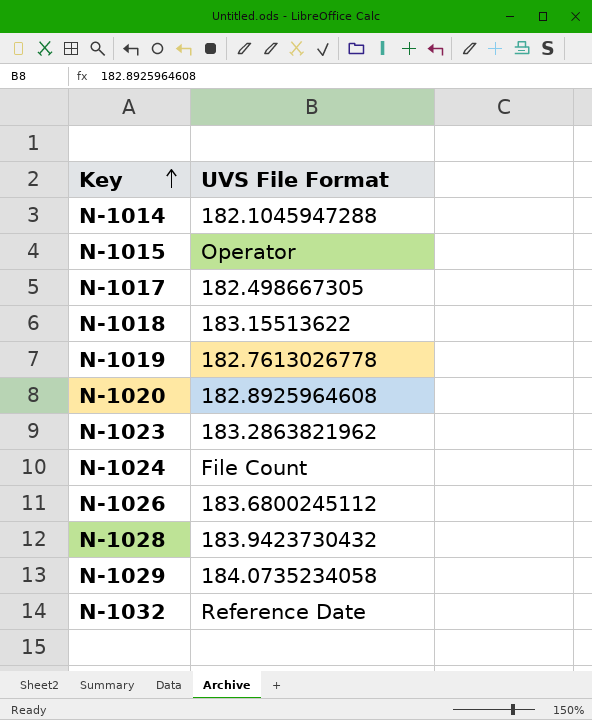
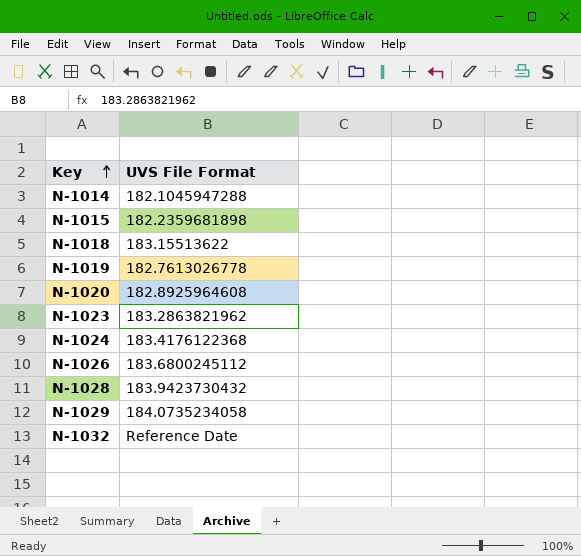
row N-1017: 182.498667305 -> none
N-1015 | UVS File Format: Operator -> 182.2359681898
N-1024 | UVS File Format: File Count -> 183.4176122368

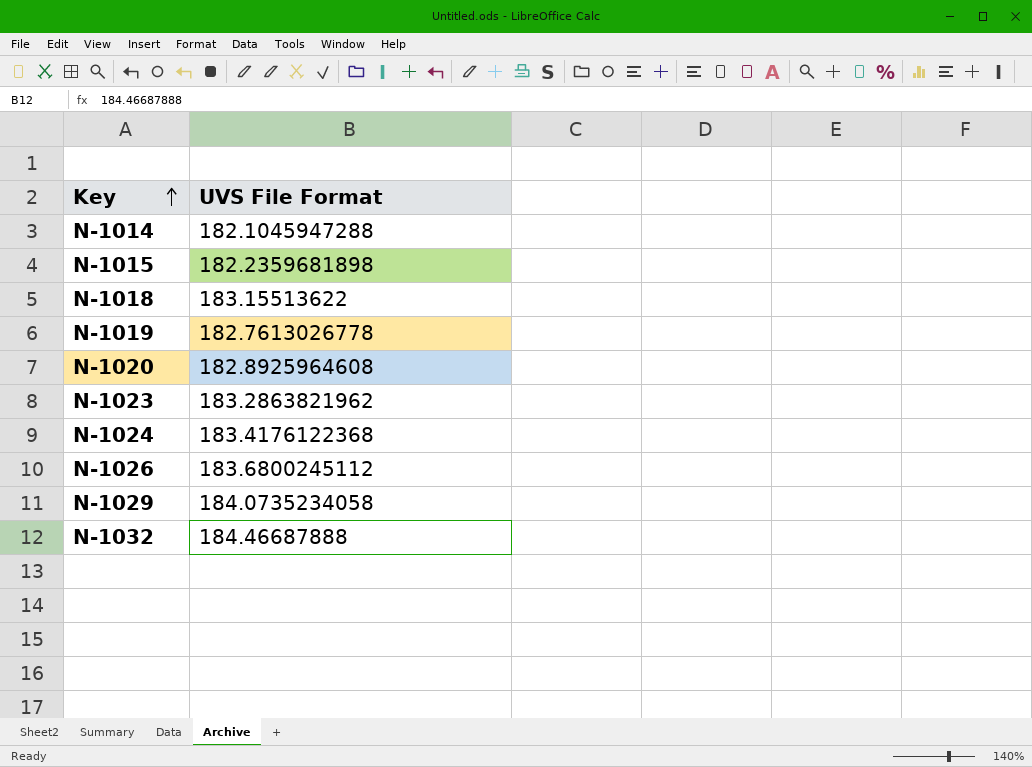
row N-1028: 183.9423730432 -> none
N-1032 | UVS File Format: Reference Date -> 184.46687888

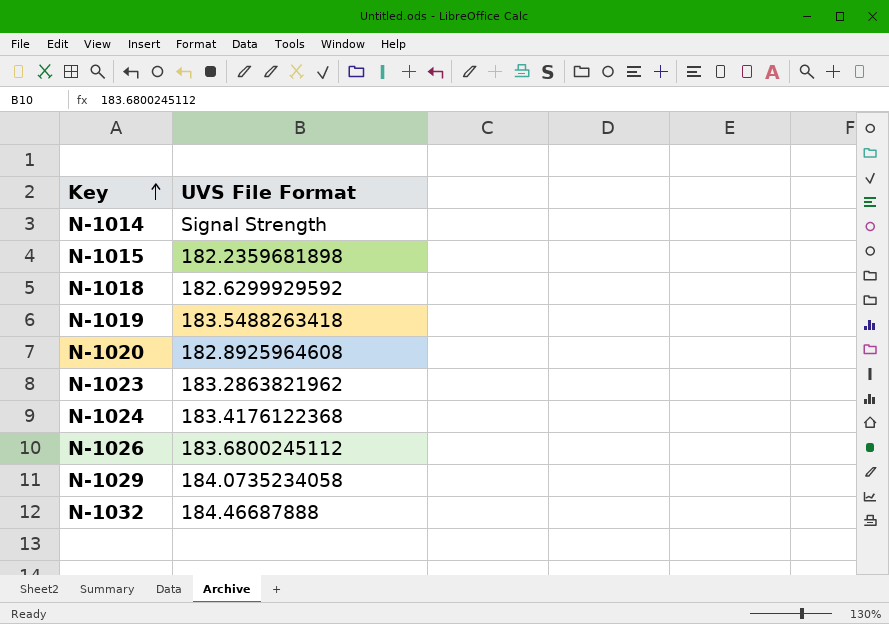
N-1014 | UVS File Format: 182.1045947288 -> Signal Strength
N-1018 | UVS File Format: 183.15513622 -> 182.6299929592
N-1019 | UVS File Format: 182.7613026778 -> 183.5488263418

